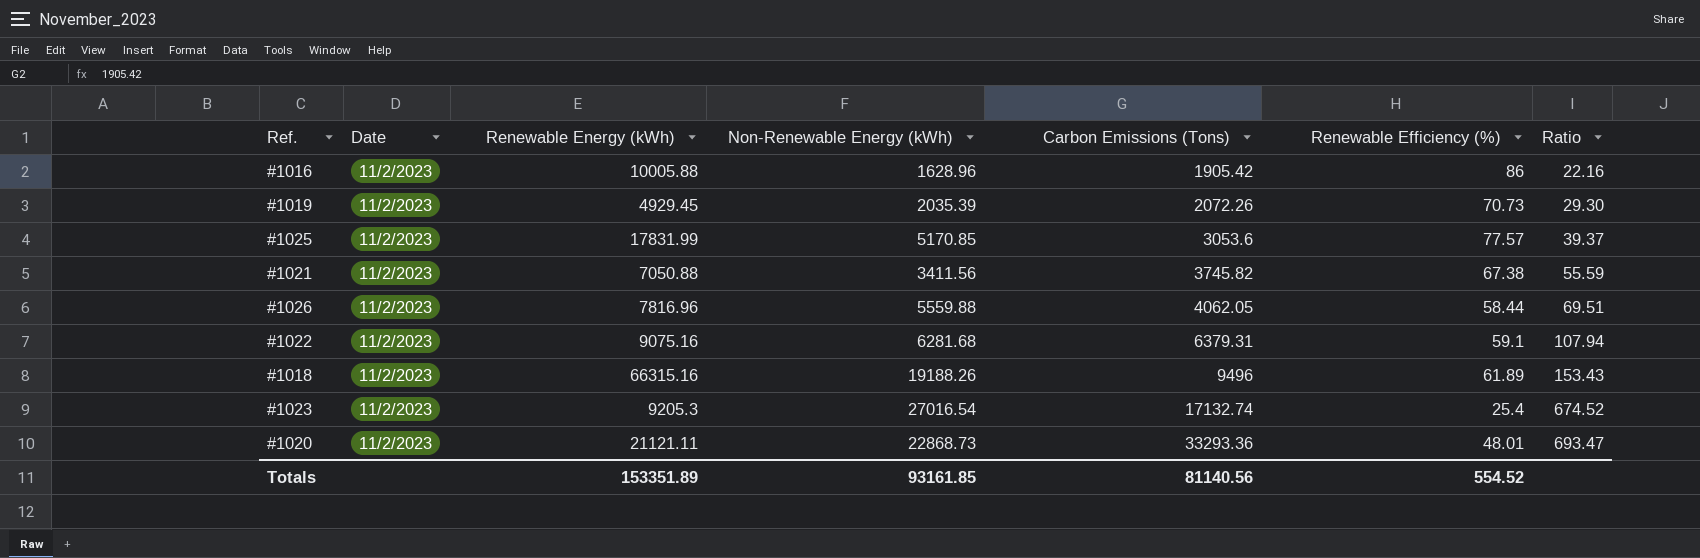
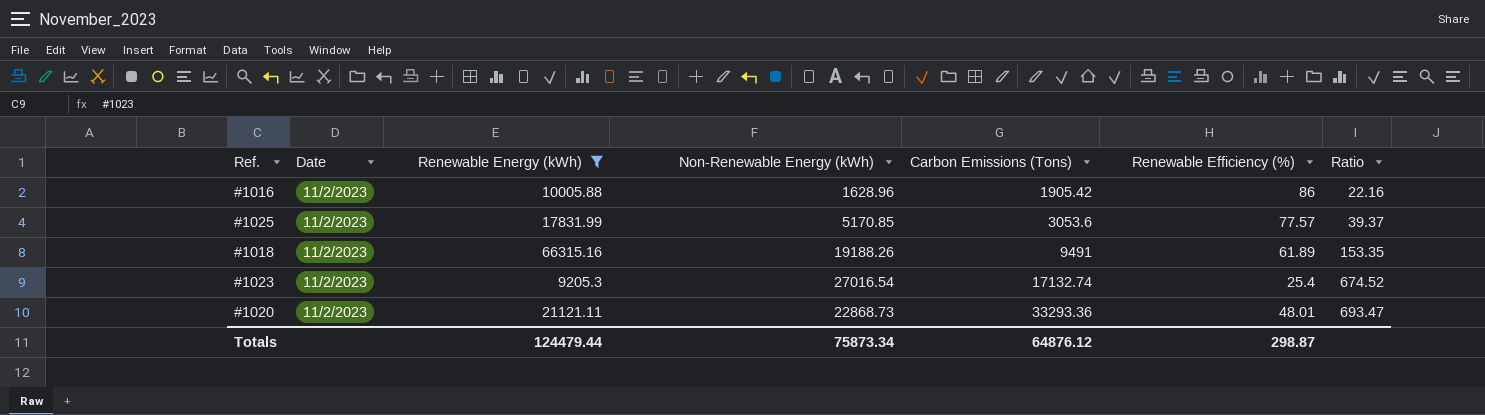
filter: none -> Renewable Energy (kWh) >= 9205.3
#1018 | Carbon Emissions (Tons): 9496 -> 9491
#1018 | Ratio: 153.43 -> 153.35
Totals | Renewable Energy (kWh): 153351.89 -> 124479.44
Totals | Non-Renewable Energy (kWh): 93161.85 -> 75873.34
Totals | Carbon Emissions (Tons): 81140.56 -> 64876.12
Totals | Renewable Efficiency (%): 554.52 -> 298.87

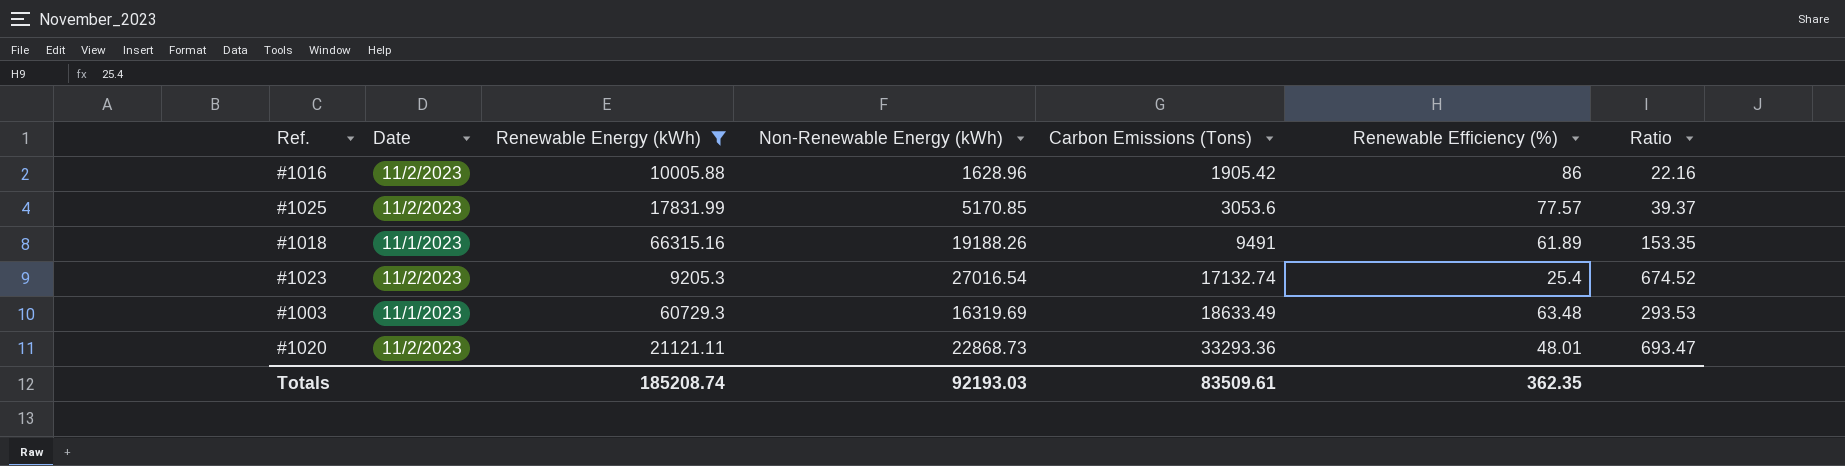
#1018 | Date: 11/2/2023 -> 11/1/2023
row #1003: none -> 11/1/2023 | 60729.3 | 16319.69 | 18633.49 | 63.48 | 293.53
Totals | Renewable Energy (kWh): 124479.44 -> 185208.74
Totals | Non-Renewable Energy (kWh): 75873.34 -> 92193.03
Totals | Carbon Emissions (Tons): 64876.12 -> 83509.61
Totals | Renewable Efficiency (%): 298.87 -> 362.35

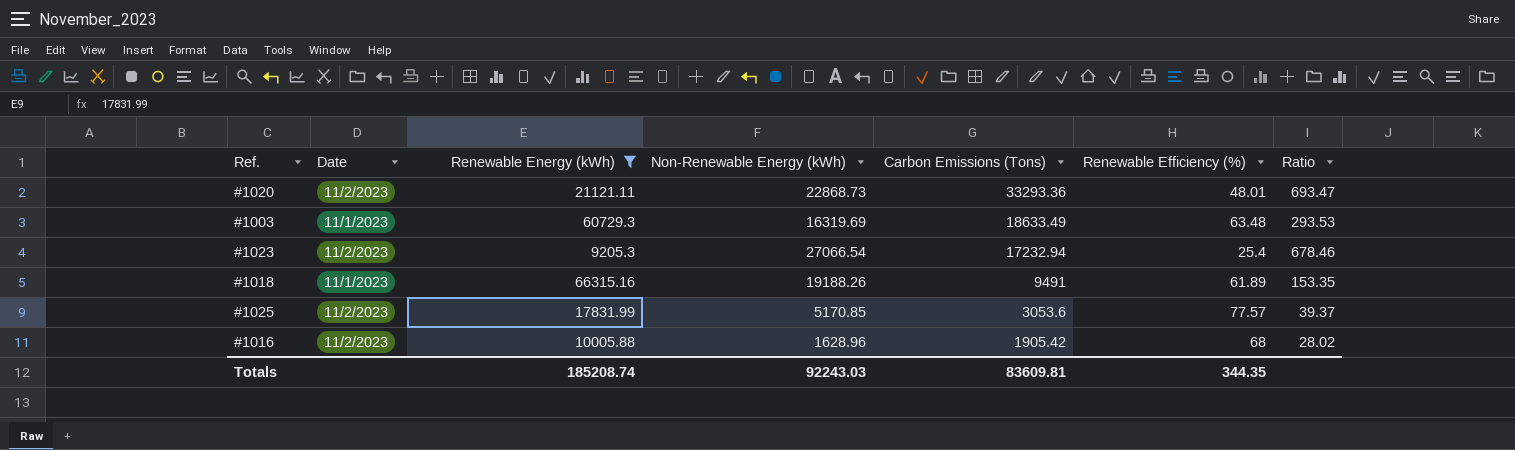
row order: Carbon Emissions (Tons) ascending -> Carbon Emissions (Tons) descending
#1023 | Non-Renewable Energy (kWh): 27016.54 -> 27066.54
#1023 | Carbon Emissions (Tons): 17132.74 -> 17232.94
#1023 | Ratio: 674.52 -> 678.46
#1016 | Renewable Efficiency (%): 86 -> 68
#1016 | Ratio: 22.16 -> 28.02
Totals | Non-Renewable Energy (kWh): 92193.03 -> 92243.03
Totals | Carbon Emissions (Tons): 83509.61 -> 83609.81
Totals | Renewable Efficiency (%): 362.35 -> 344.35

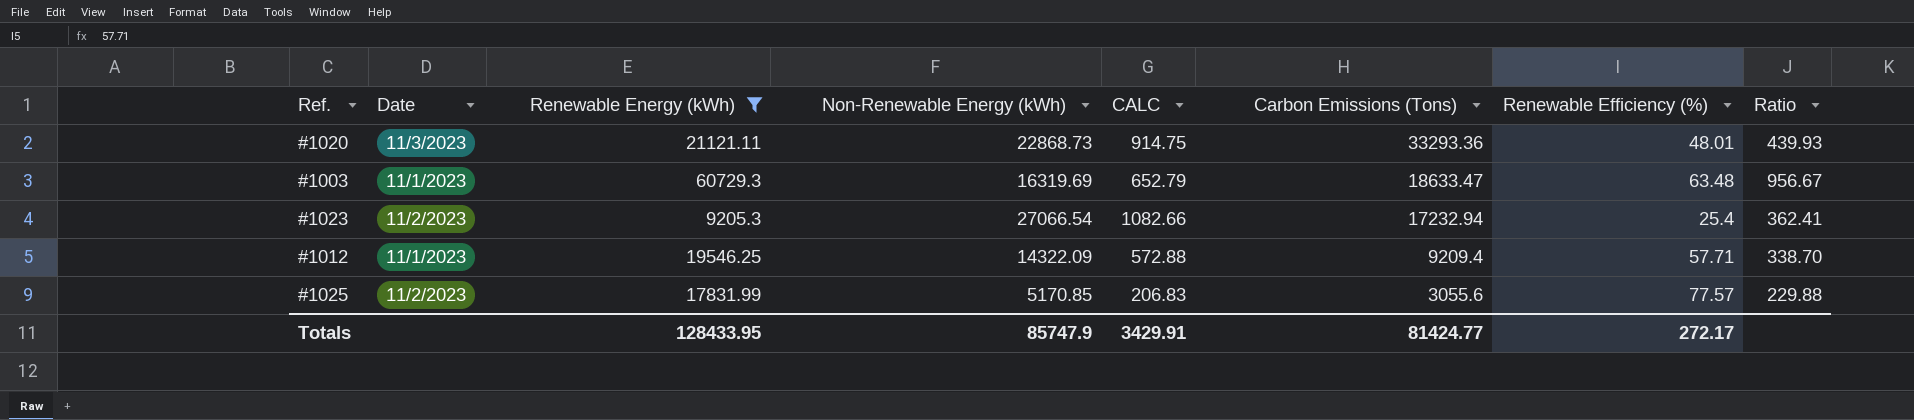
column CALC | formula: none -> [Non-Renewable Energy (kWh)] * 0.04
column Ratio | formula: [Carbon Emissions (Tons)] / [Renewable Efficiency (%)] -> [Renewable Energy (kWh)] / [Renewable Efficiency (%)]
row #1018: 11/1/2023 | 66315.16 | 19188.26 | 9491 | 61.89 | 153.35 -> none
row #1016: 11/2/2023 | 10005.88 | 1628.96 | 1905.42 | 68 | 28.02 -> none
#1020 | Date: 11/2/2023 -> 11/3/2023
#1003 | Carbon Emissions (Tons): 18633.49 -> 18633.47
row #1012: none -> 11/1/2023 | 19546.25 | 14322.09 | 572.88 | 9209.4 | 57.71 | 338.70
#1025 | Carbon Emissions (Tons): 3053.6 -> 3055.6
Totals | Renewable Energy (kWh): 185208.74 -> 128433.95
Totals | Non-Renewable Energy (kWh): 92243.03 -> 85747.9
Totals | Carbon Emissions (Tons): 83609.81 -> 81424.77
Totals | Renewable Efficiency (%): 344.35 -> 272.17

